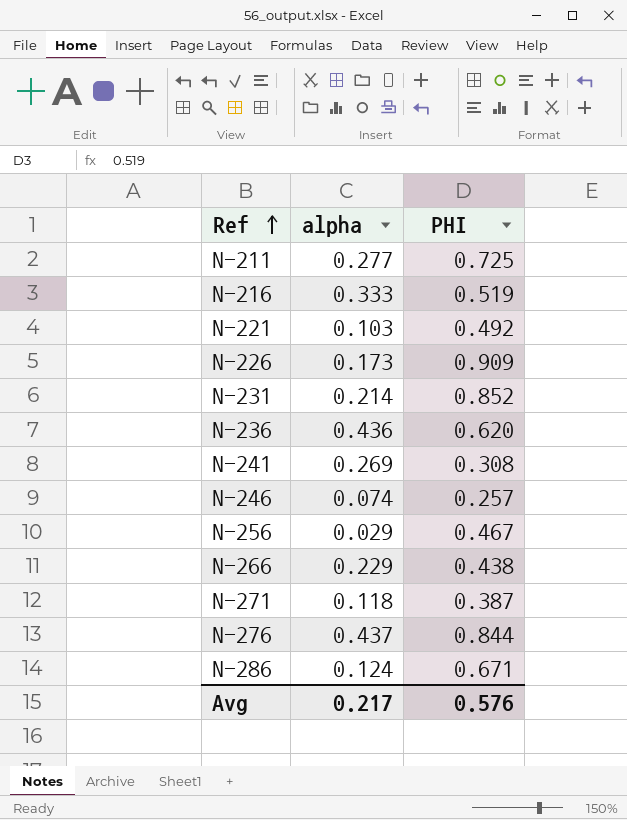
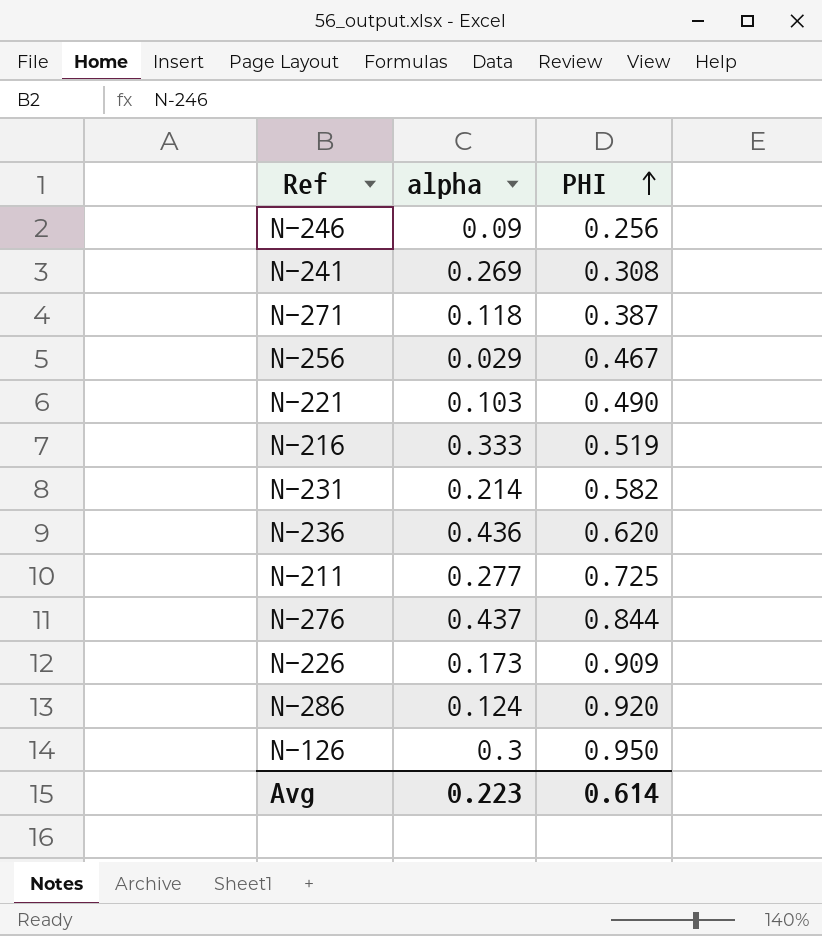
row order: Ref ascending -> PHI ascending
row N-266: 0.229 | 0.438 -> none
N-246 | alpha: 0.074 -> 0.09
N-246 | PHI: 0.257 -> 0.256
N-221 | PHI: 0.492 -> 0.490
N-231 | PHI: 0.852 -> 0.582
N-286 | PHI: 0.671 -> 0.920
row N-126: none -> 0.3 | 0.950
Avg | alpha: 0.217 -> 0.223
Avg | PHI: 0.576 -> 0.614

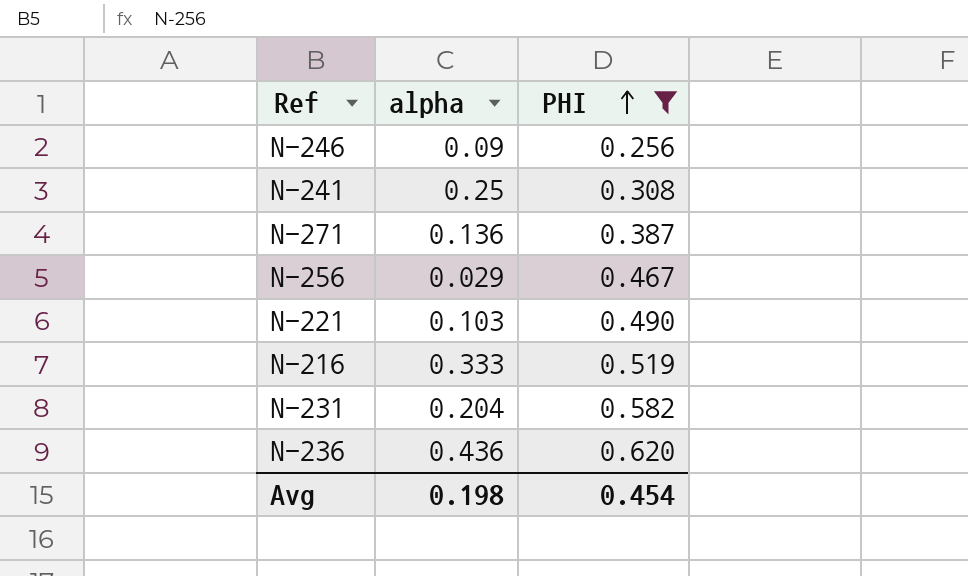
filter: none -> PHI <= 0.620
N-241 | alpha: 0.269 -> 0.25
N-271 | alpha: 0.118 -> 0.136
N-231 | alpha: 0.214 -> 0.204
Avg | alpha: 0.223 -> 0.198
Avg | PHI: 0.614 -> 0.454

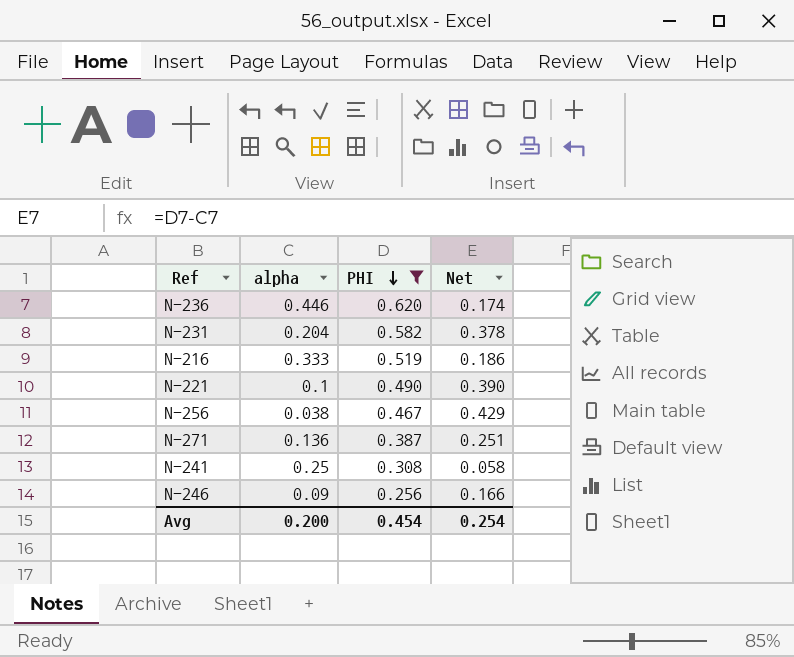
row order: PHI ascending -> PHI descending
column Net | formula: none -> [PHI] - [alpha]
N-236 | alpha: 0.436 -> 0.446
N-221 | alpha: 0.103 -> 0.1
N-256 | alpha: 0.029 -> 0.038
Avg | alpha: 0.198 -> 0.200

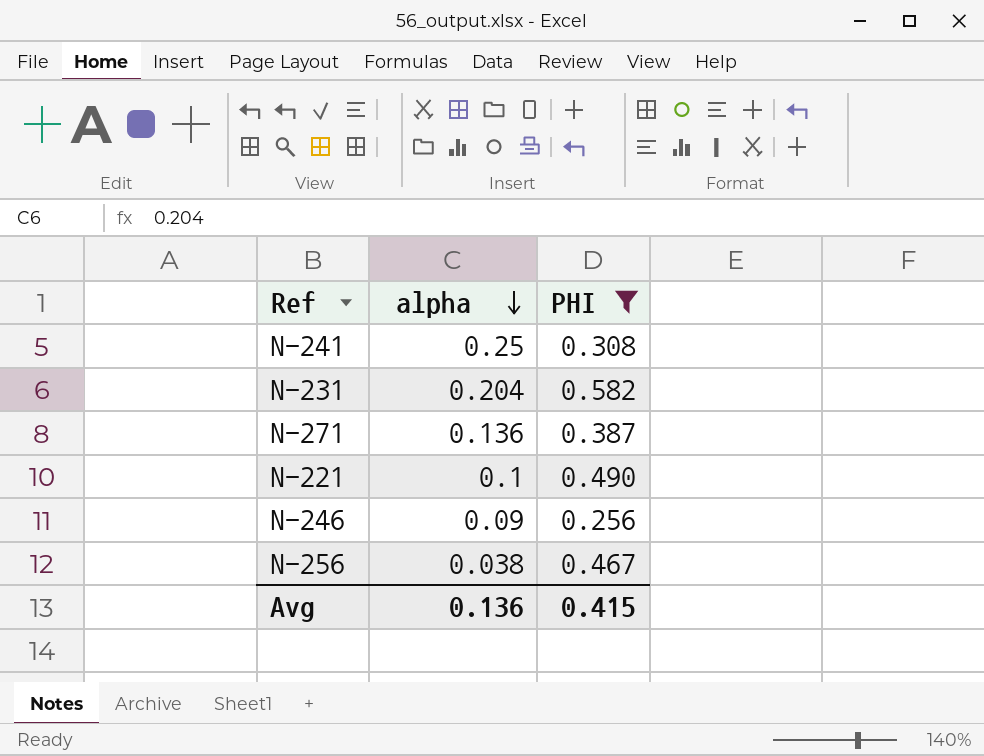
row order: PHI descending -> alpha descending
column Net | formula: [PHI] - [alpha] -> none
row N-236: 0.446 | 0.620 | 0.174 -> none
row N-216: 0.333 | 0.519 | 0.186 -> none
Avg | alpha: 0.200 -> 0.136
Avg | PHI: 0.454 -> 0.415

